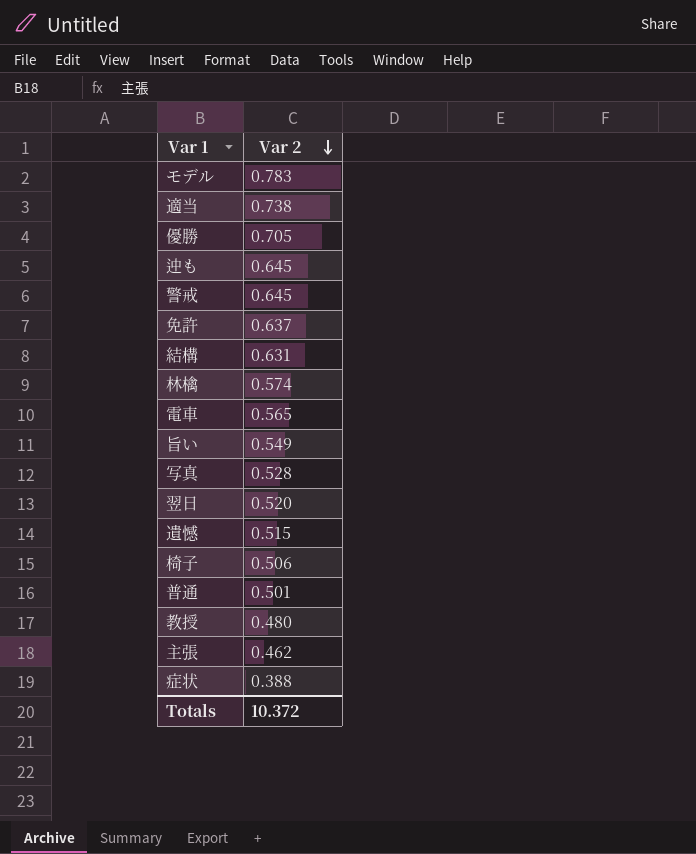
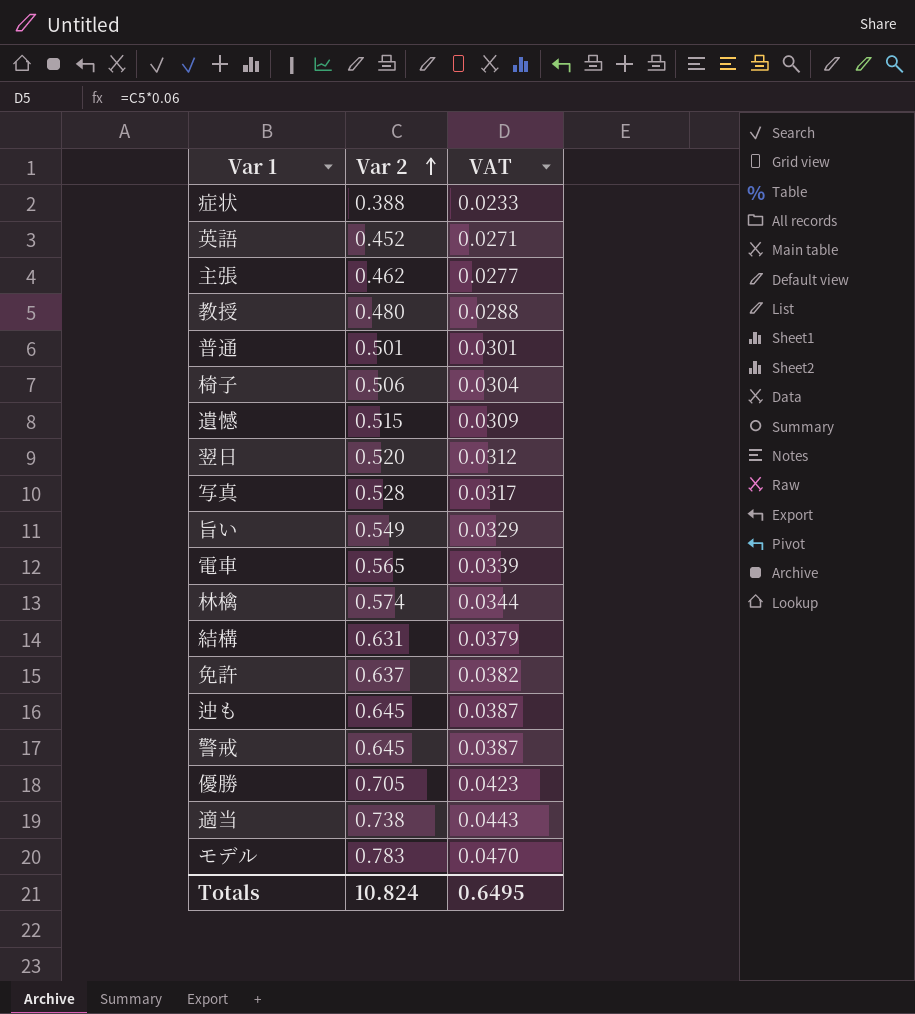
row order: Var 2 descending -> Var 2 ascending
column VAT | formula: none -> [Var 2] * 0.06
row 英語: none -> 0.452 | 0.0271
Totals | Var 2: 10.372 -> 10.824

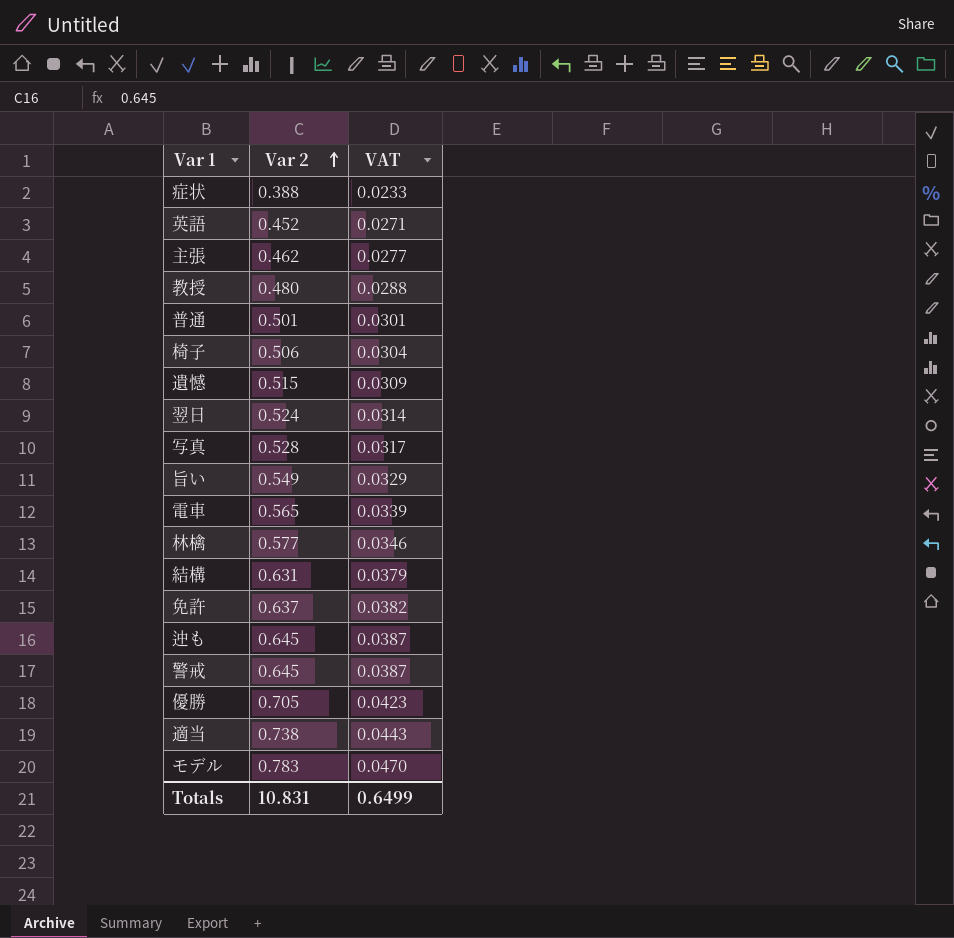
翌日 | Var 2: 0.520 -> 0.524
翌日 | VAT: 0.0312 -> 0.0314
林檎 | Var 2: 0.574 -> 0.577
林檎 | VAT: 0.0344 -> 0.0346
Totals | Var 2: 10.824 -> 10.831
Totals | VAT: 0.6495 -> 0.6499

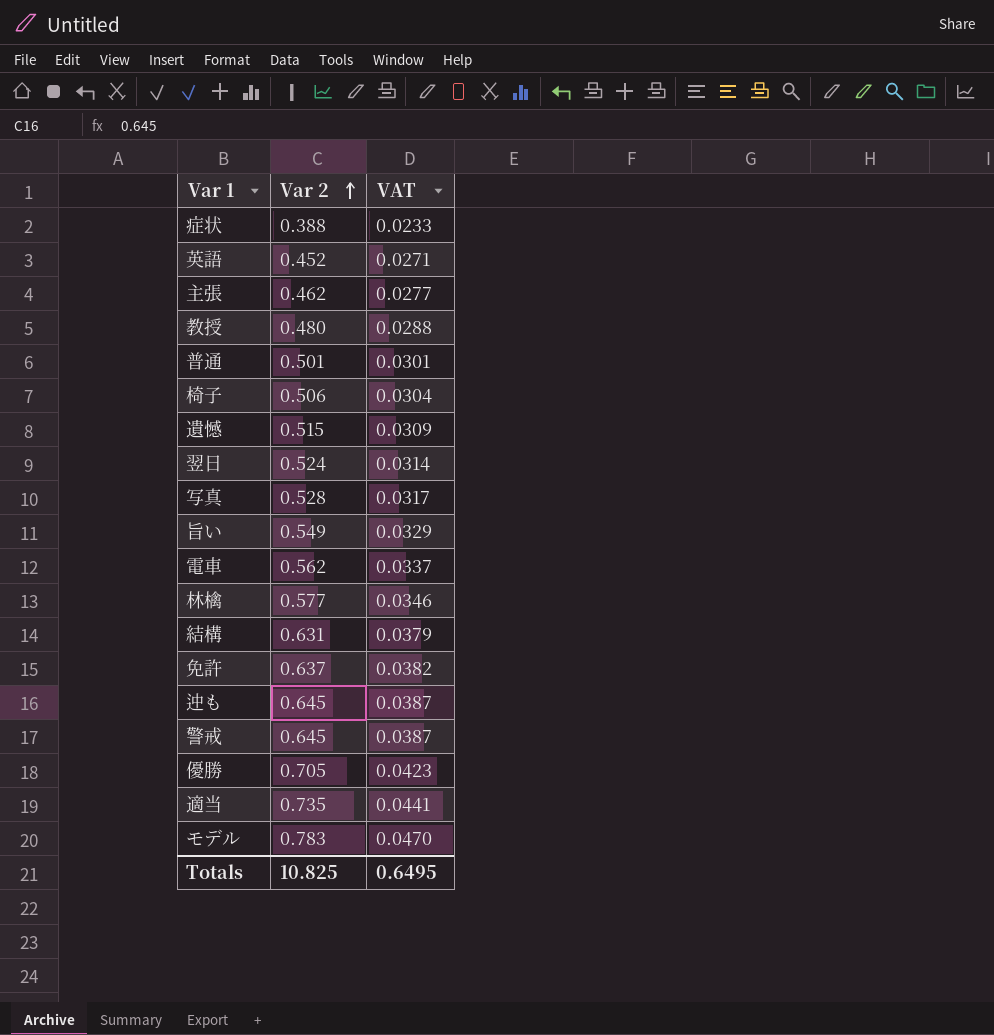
電車 | Var 2: 0.565 -> 0.562
電車 | VAT: 0.0339 -> 0.0337
適当 | Var 2: 0.738 -> 0.735
適当 | VAT: 0.0443 -> 0.0441
Totals | Var 2: 10.831 -> 10.825
Totals | VAT: 0.6499 -> 0.6495

